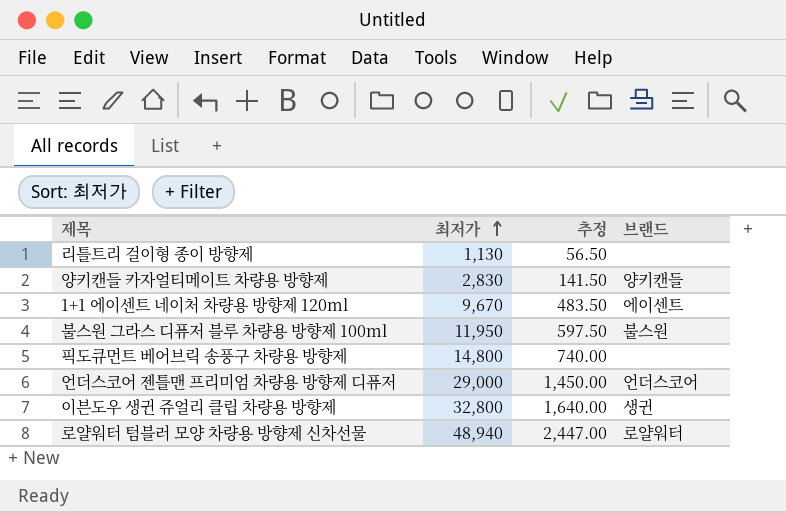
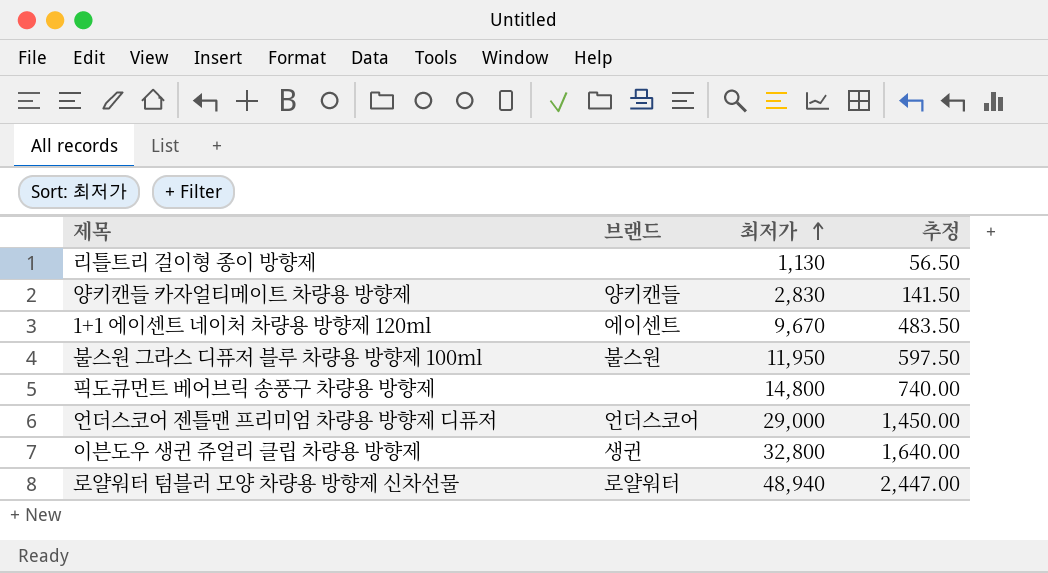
column 브랜드 | position: 4 -> 2

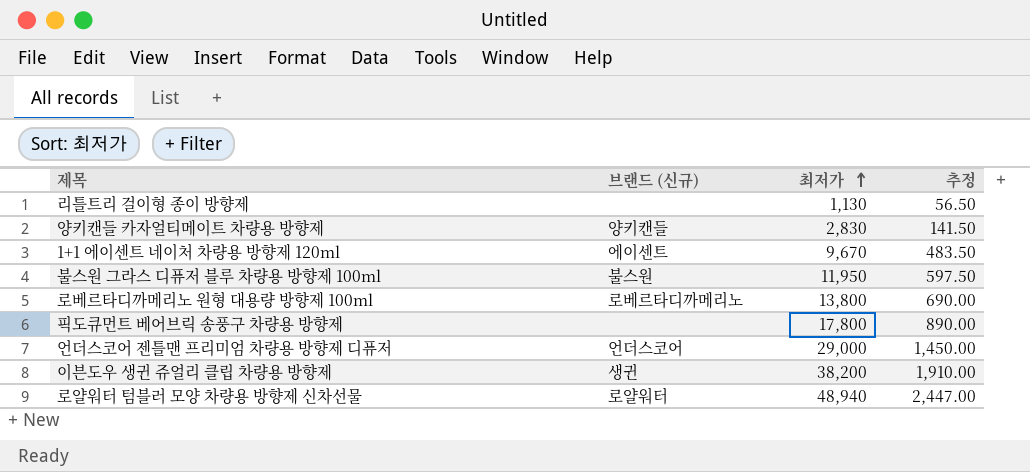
column name: 브랜드 -> 브랜드 (신규)
row 로베르타디까메리노 원형 대용량 방향제 100ml: none -> 로베르타디까메리노 | 13,800 | 690.00
픽도큐먼트 베어브릭 송풍구 차량용 방향제 | 최저가: 14,800 -> 17,800
픽도큐먼트 베어브릭 송풍구 차량용 방향제 | 추정: 740.00 -> 890.00
이븐도우 생귄 쥬얼리 클립 차량용 방향제 | 최저가: 32,800 -> 38,200
이븐도우 생귄 쥬얼리 클립 차량용 방향제 | 추정: 1,640.00 -> 1,910.00

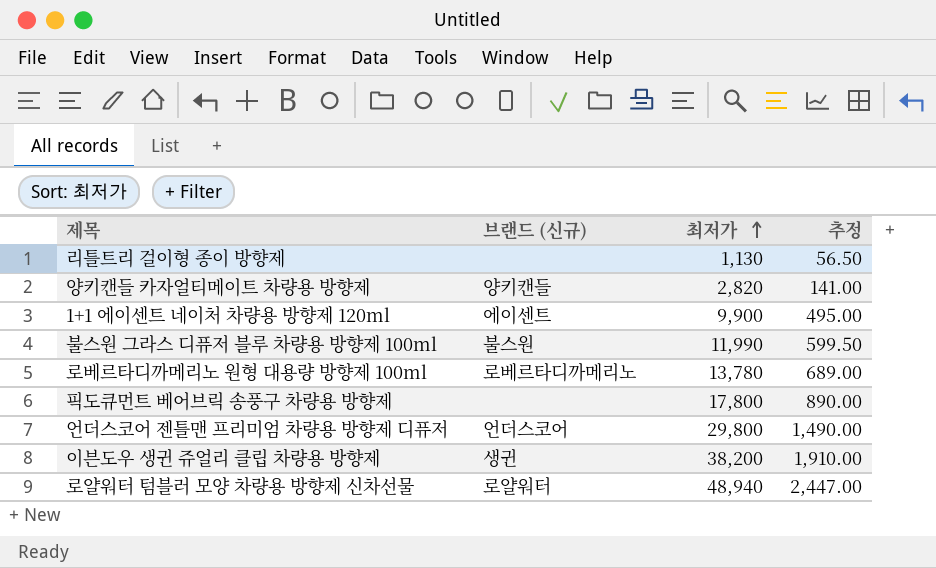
양키캔들 카자얼티메이트 차량용 방향제 | 최저가: 2,830 -> 2,820
양키캔들 카자얼티메이트 차량용 방향제 | 추정: 141.50 -> 141.00
1+1 에이센트 네이처 차량용 방향제 120ml | 최저가: 9,670 -> 9,900
1+1 에이센트 네이처 차량용 방향제 120ml | 추정: 483.50 -> 495.00
불스원 그라스 디퓨저 블루 차량용 방향제 100ml | 최저가: 11,950 -> 11,990
불스원 그라스 디퓨저 블루 차량용 방향제 100ml | 추정: 597.50 -> 599.50
로베르타디까메리노 원형 대용량 방향제 100ml | 최저가: 13,800 -> 13,780
로베르타디까메리노 원형 대용량 방향제 100ml | 추정: 690.00 -> 689.00
언더스코어 젠틀맨 프리미엄 차량용 방향제 디퓨저 | 최저가: 29,000 -> 29,800
언더스코어 젠틀맨 프리미엄 차량용 방향제 디퓨저 | 추정: 1,450.00 -> 1,490.00

